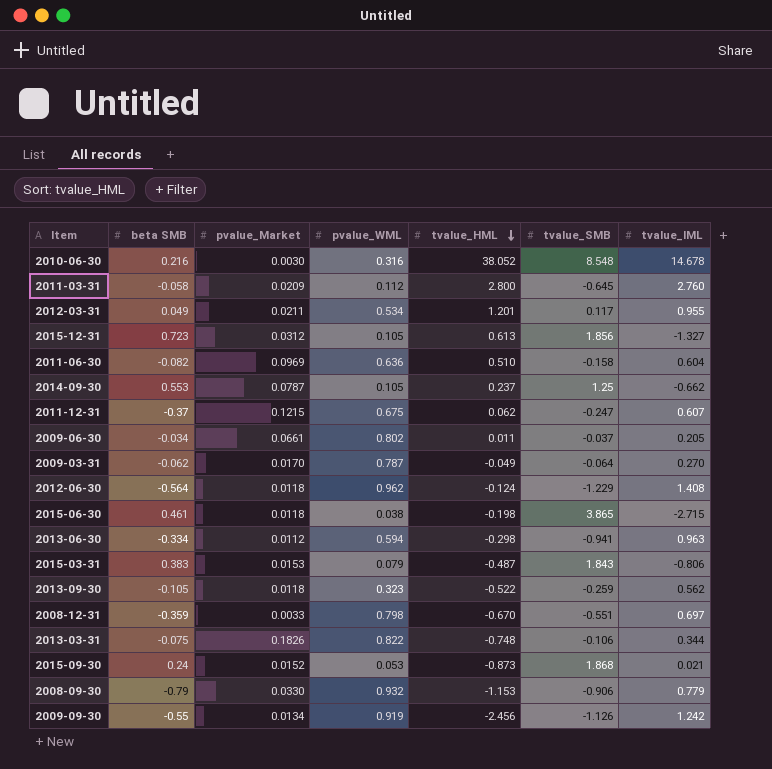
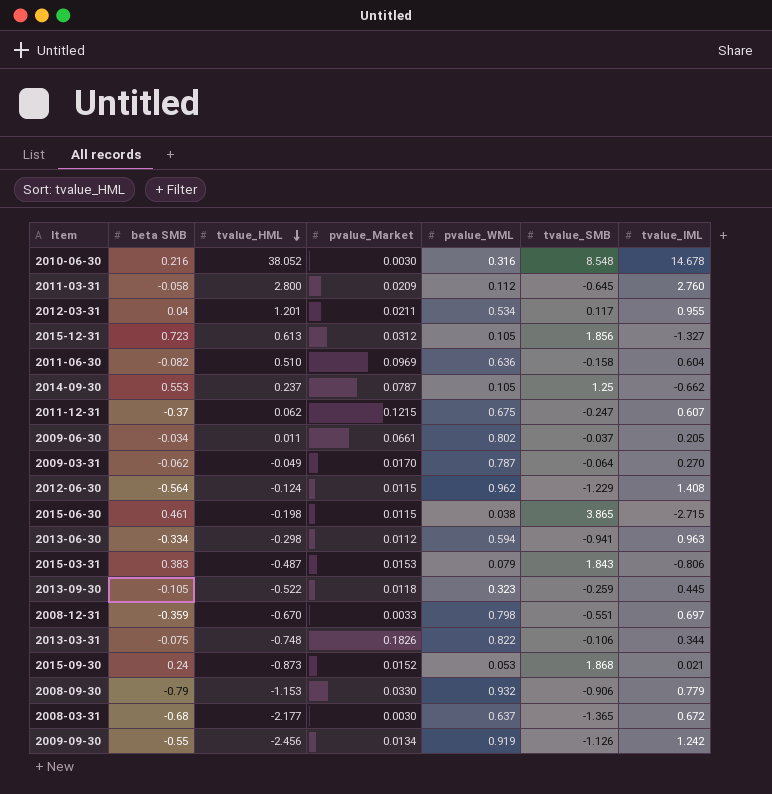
column tvalue_HML | position: 5 -> 3
2012-03-31 | beta SMB: 0.049 -> 0.04
2012-06-30 | pvalue_Market: 0.0118 -> 0.0115
2015-06-30 | pvalue_Market: 0.0118 -> 0.0115
2013-09-30 | tvalue_IML: 0.562 -> 0.445
row 2008-03-31: none -> -0.68 | -2.177 | 0.0030 | 0.637 | -1.365 | 0.672

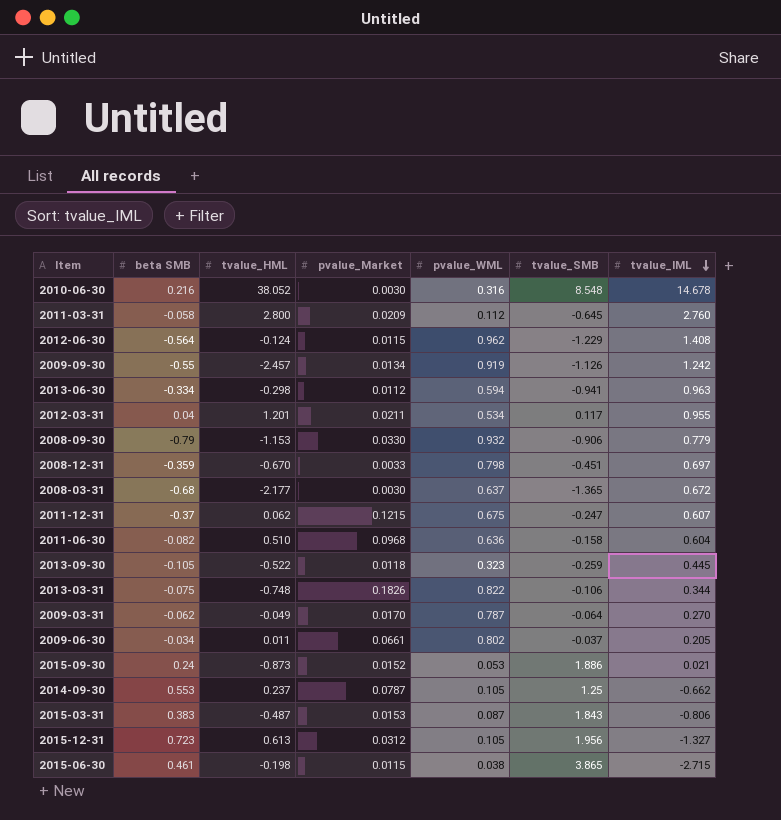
row order: tvalue_HML descending -> tvalue_IML descending
2009-09-30 | tvalue_HML: -2.456 -> -2.457
2008-12-31 | tvalue_SMB: -0.551 -> -0.451
2011-06-30 | pvalue_Market: 0.0969 -> 0.0968
2015-09-30 | tvalue_SMB: 1.868 -> 1.886
2015-03-31 | pvalue_WML: 0.079 -> 0.087
2015-12-31 | tvalue_SMB: 1.856 -> 1.956

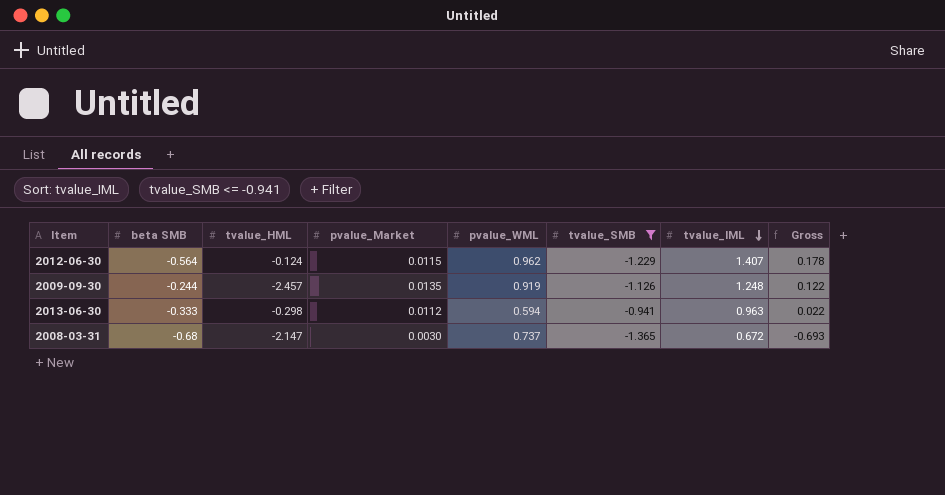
filter: none -> tvalue_SMB <= -0.941
column Gross | formula: none -> [tvalue_SMB] + [tvalue_IML]
2012-06-30 | tvalue_IML: 1.408 -> 1.407
2009-09-30 | beta SMB: -0.55 -> -0.244
2009-09-30 | pvalue_Market: 0.0134 -> 0.0135
2009-09-30 | tvalue_IML: 1.242 -> 1.248
2013-06-30 | beta SMB: -0.334 -> -0.333
2008-03-31 | tvalue_HML: -2.177 -> -2.147
2008-03-31 | pvalue_WML: 0.637 -> 0.737

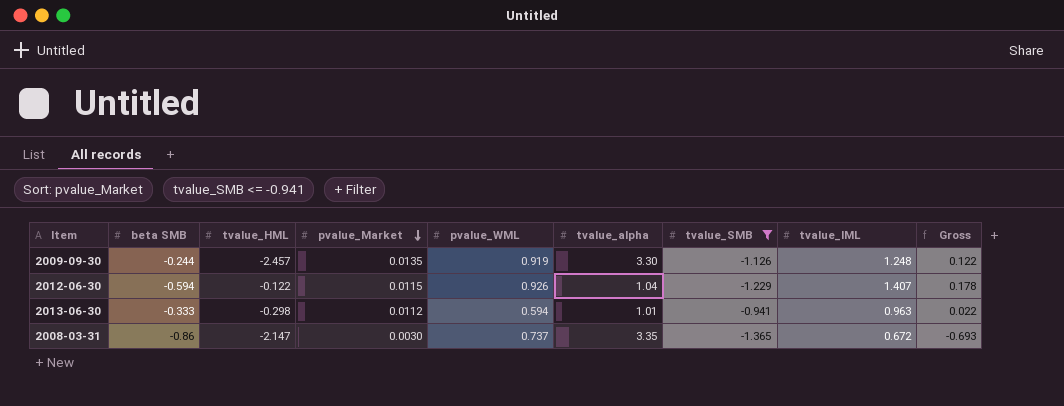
row order: tvalue_IML descending -> pvalue_Market descending
column tvalue_alpha | position: none -> 6
2012-06-30 | beta SMB: -0.564 -> -0.594
2012-06-30 | tvalue_HML: -0.124 -> -0.122
2012-06-30 | pvalue_WML: 0.962 -> 0.926
2008-03-31 | beta SMB: -0.68 -> -0.86

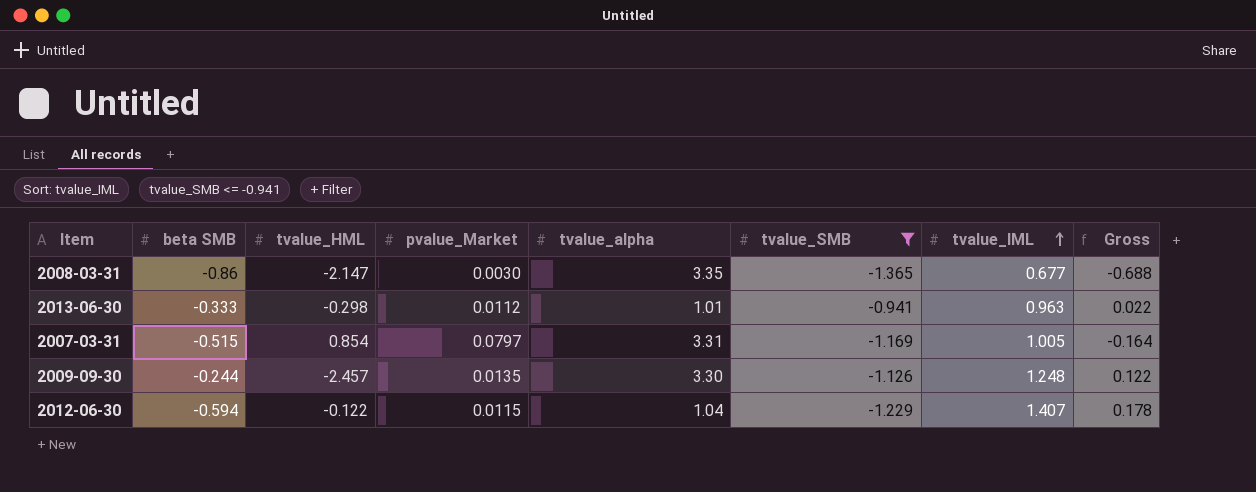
row order: pvalue_Market descending -> tvalue_IML ascending
column pvalue_WML | position: 5 -> none
2008-03-31 | tvalue_IML: 0.672 -> 0.677
2008-03-31 | Gross: -0.693 -> -0.688
row 2007-03-31: none -> -0.515 | 0.854 | 0.0797 | 3.31 | -1.169 | 1.005 | -0.164

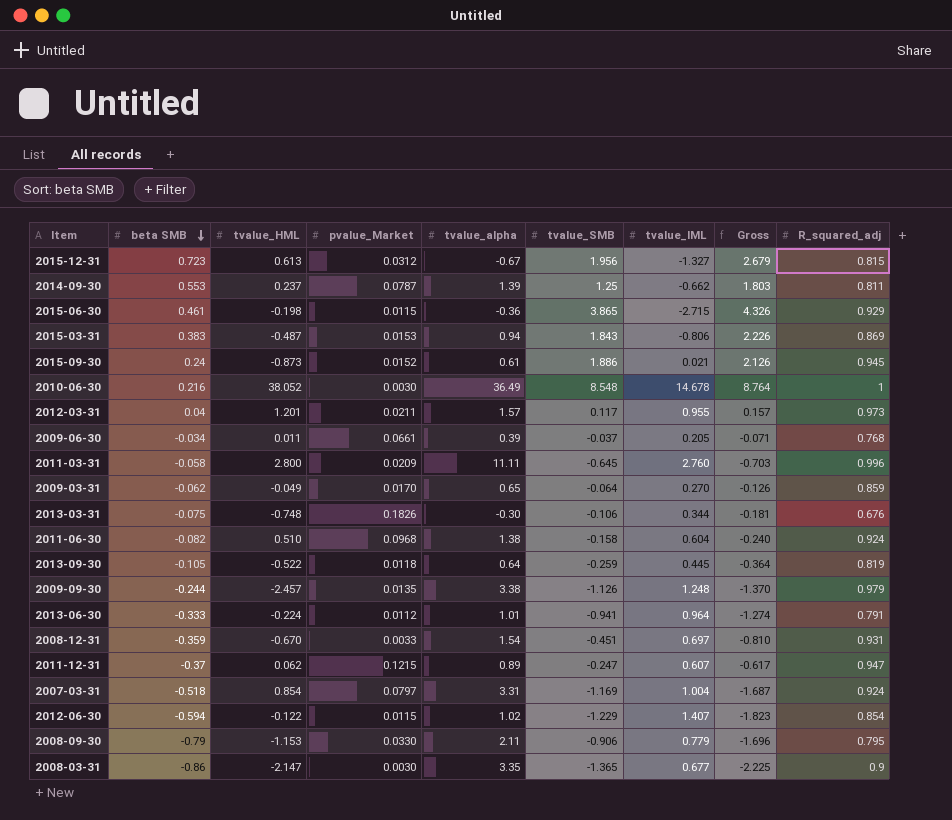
filter: tvalue_SMB <= -0.941 -> none
row order: tvalue_IML ascending -> beta SMB descending
column Gross | formula: [tvalue_SMB] + [tvalue_IML] -> [beta SMB] + [tvalue_SMB]
column R_squared_adj | position: none -> 9
2009-09-30 | tvalue_alpha: 3.30 -> 3.38
2013-06-30 | tvalue_HML: -0.298 -> -0.224
2013-06-30 | tvalue_IML: 0.963 -> 0.964
2007-03-31 | beta SMB: -0.515 -> -0.518
2007-03-31 | tvalue_IML: 1.005 -> 1.004
2012-06-30 | tvalue_alpha: 1.04 -> 1.02

